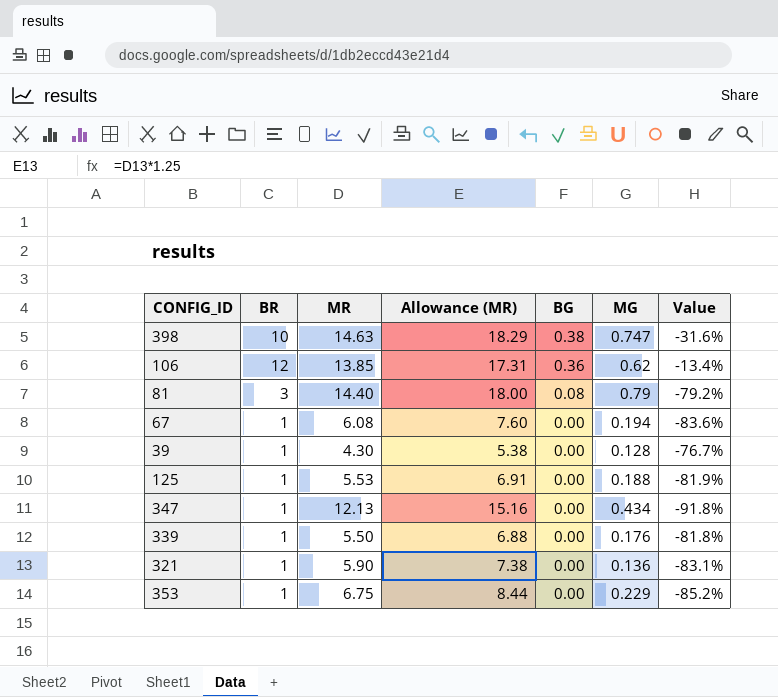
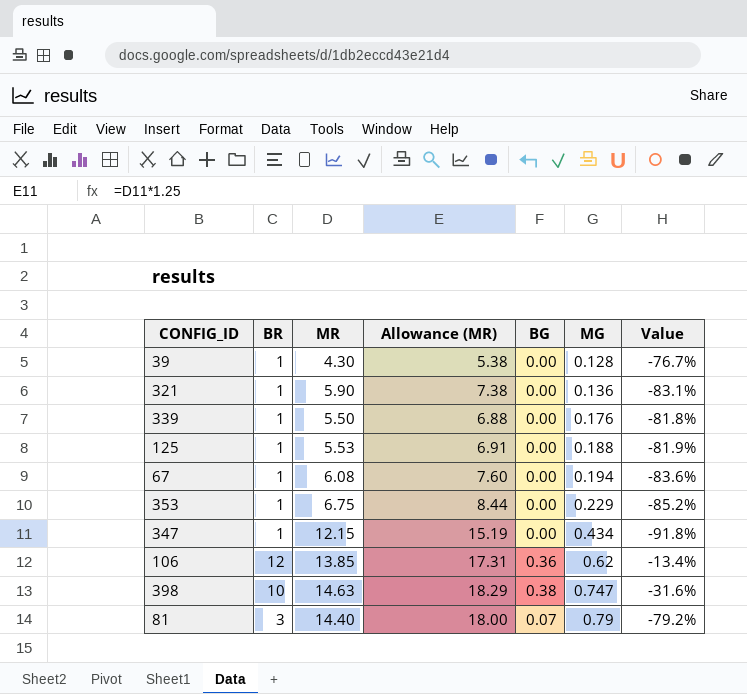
row order: BG descending -> MG ascending
347 | MR: 12.13 -> 12.15
347 | Allowance (MR): 15.16 -> 15.19
81 | BG: 0.08 -> 0.07

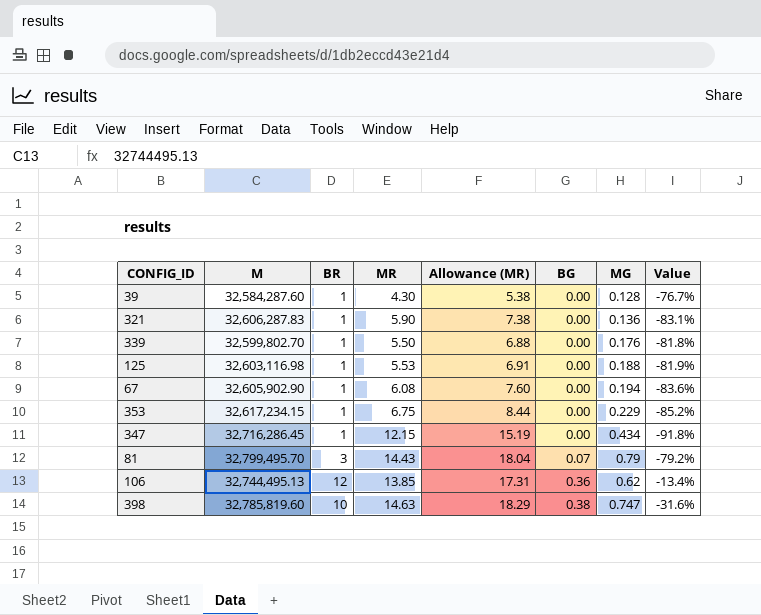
row order: MG ascending -> BG ascending
column M | position: none -> 2
81 | MR: 14.40 -> 14.43
81 | Allowance (MR): 18.00 -> 18.04

